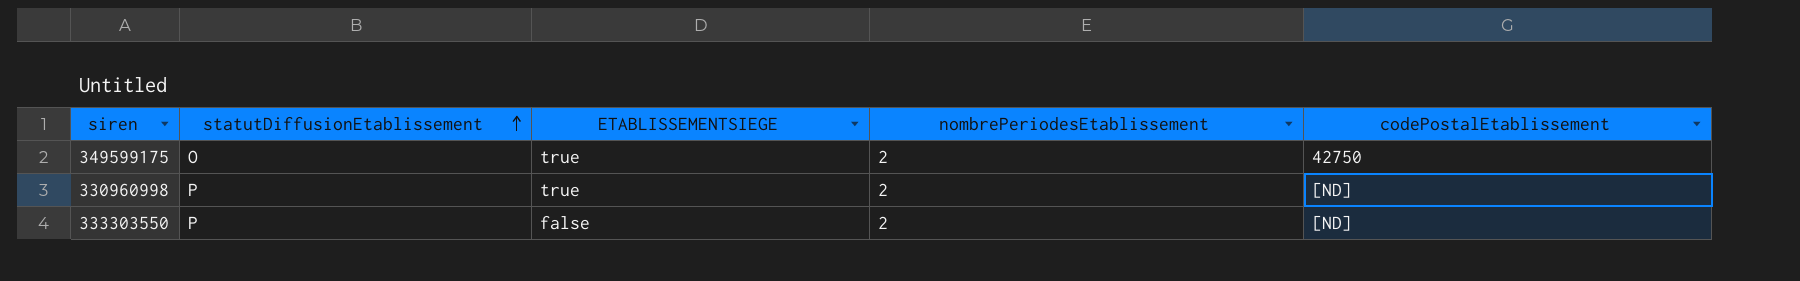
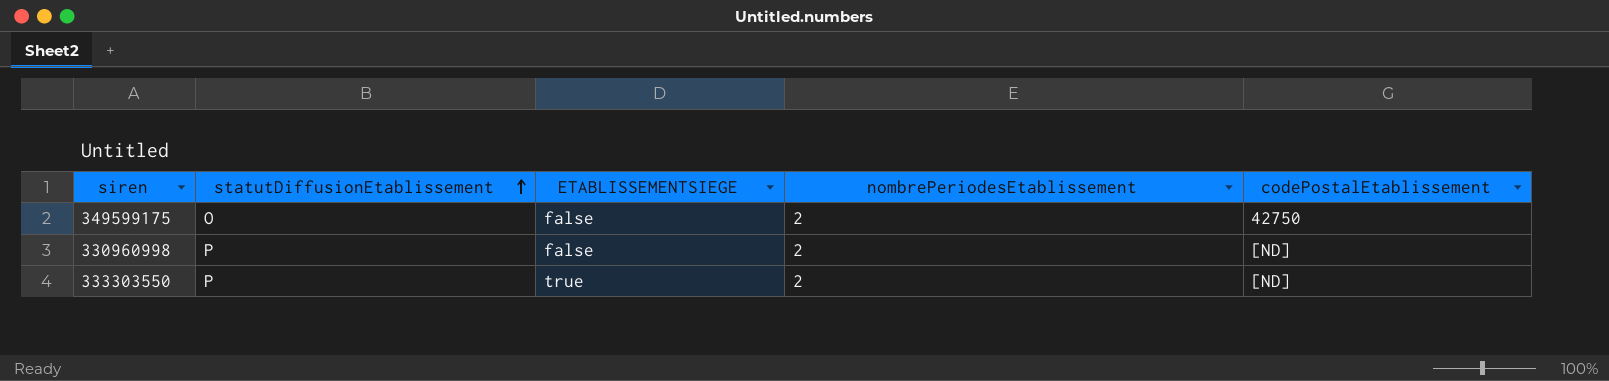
349599175 | ETABLISSEMENTSIEGE: true -> false
330960998 | ETABLISSEMENTSIEGE: true -> false
333303550 | ETABLISSEMENTSIEGE: false -> true

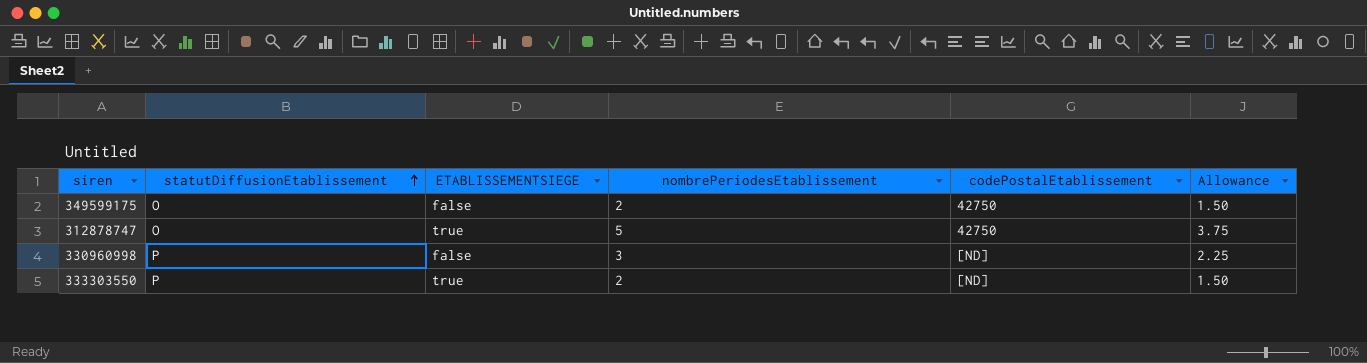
column Allowance | formula: none -> [nombrePeriodesEtablissement] * 0.75
row 312878747: none -> O | true | 5 | 42750 | 3.75
330960998 | nombrePeriodesEtablissement: 2 -> 3

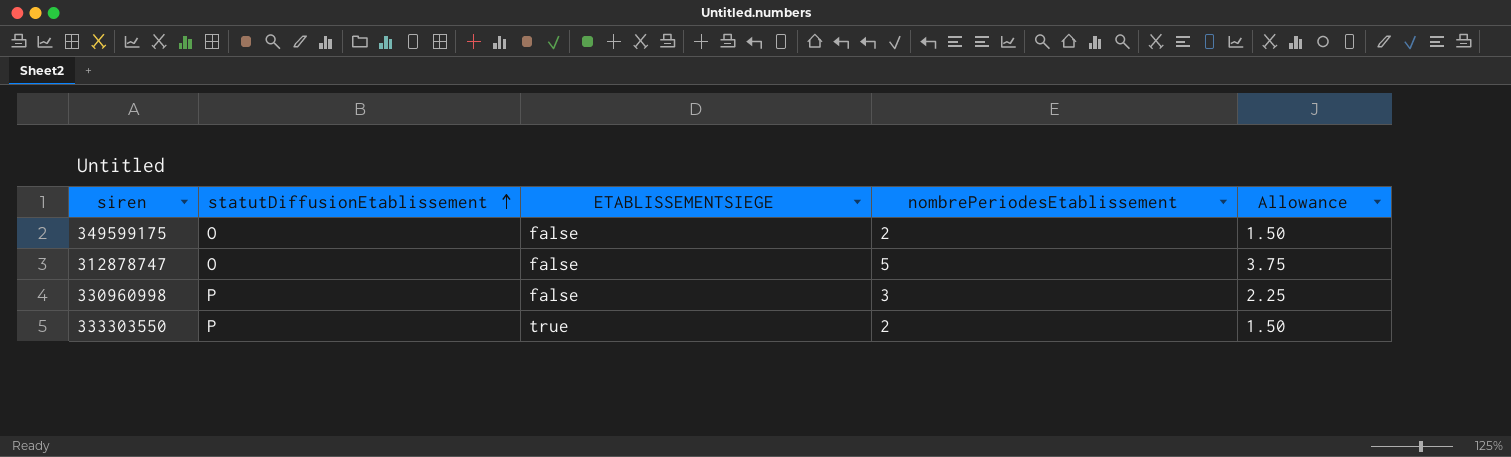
column codePostalEtablissement | position: 5 -> none
312878747 | ETABLISSEMENTSIEGE: true -> false

